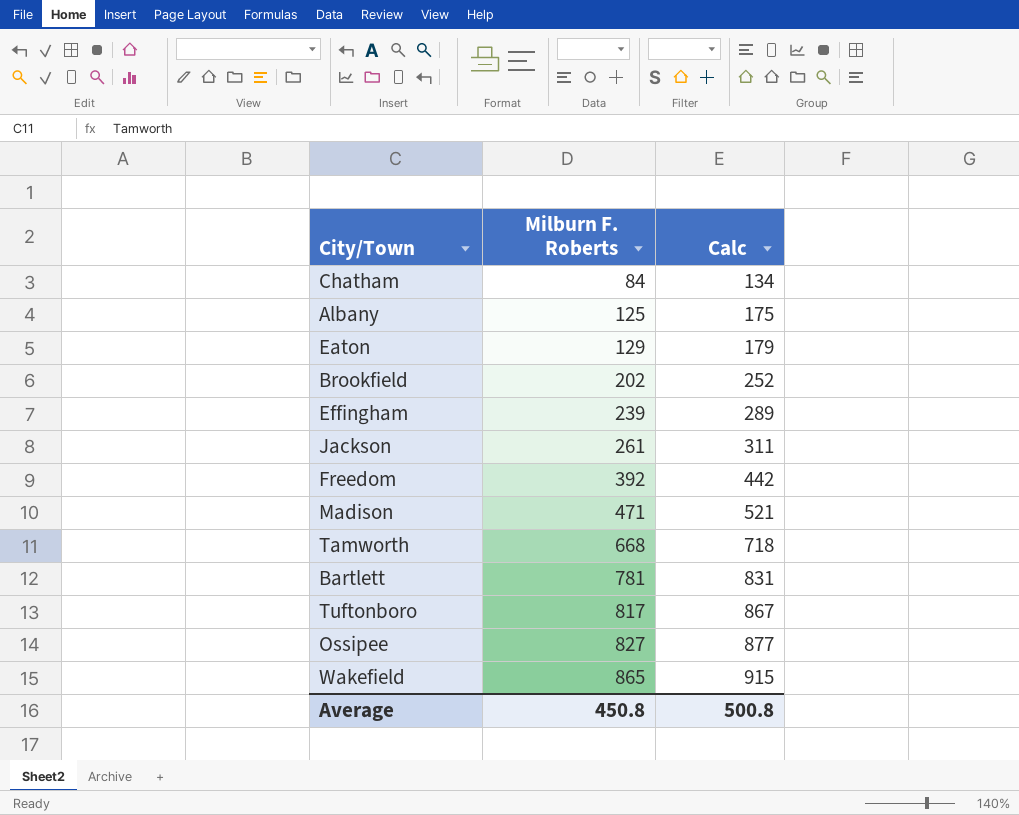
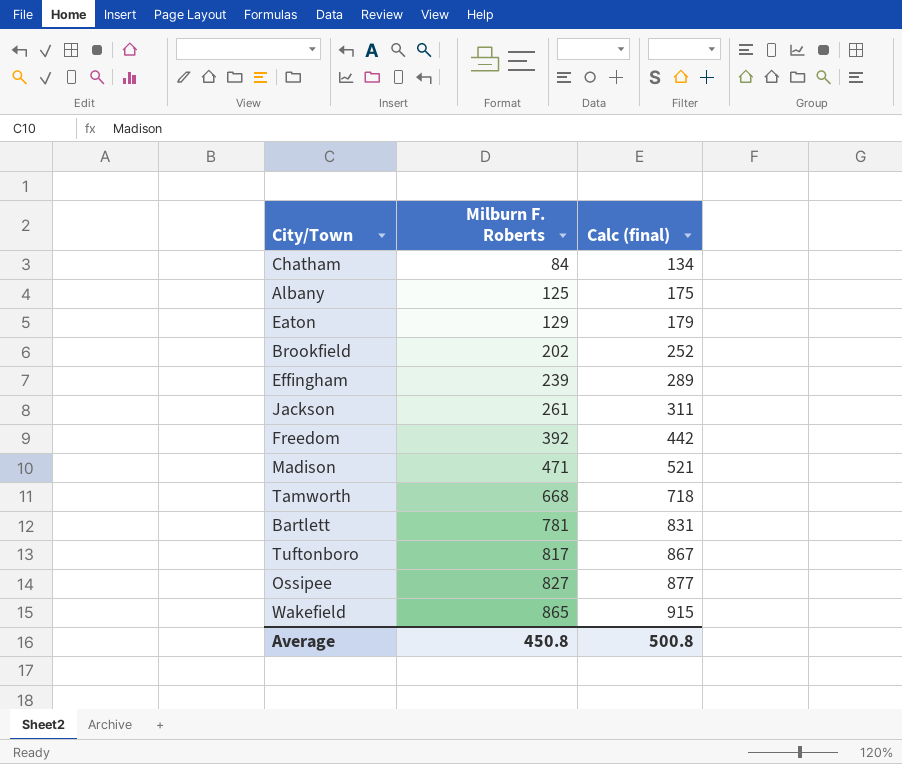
column name: Calc -> Calc (final)

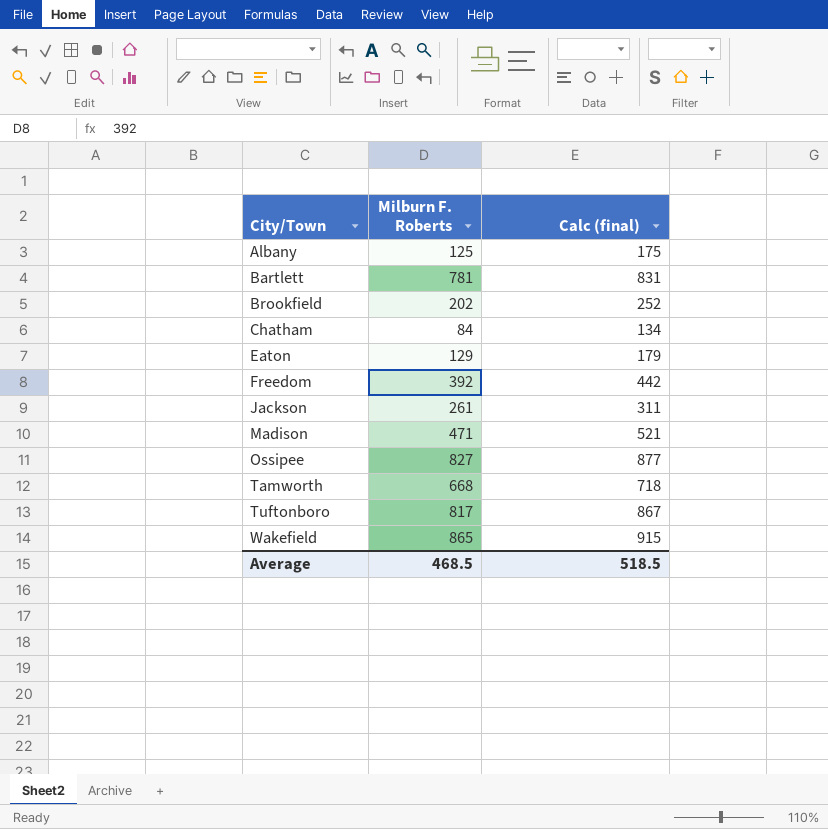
row order: Milburn F. Roberts ascending -> City/Town ascending
row Effingham: 239 | 289 -> none
Average | Milburn F. Roberts: 450.8 -> 468.5
Average | Calc (final): 500.8 -> 518.5

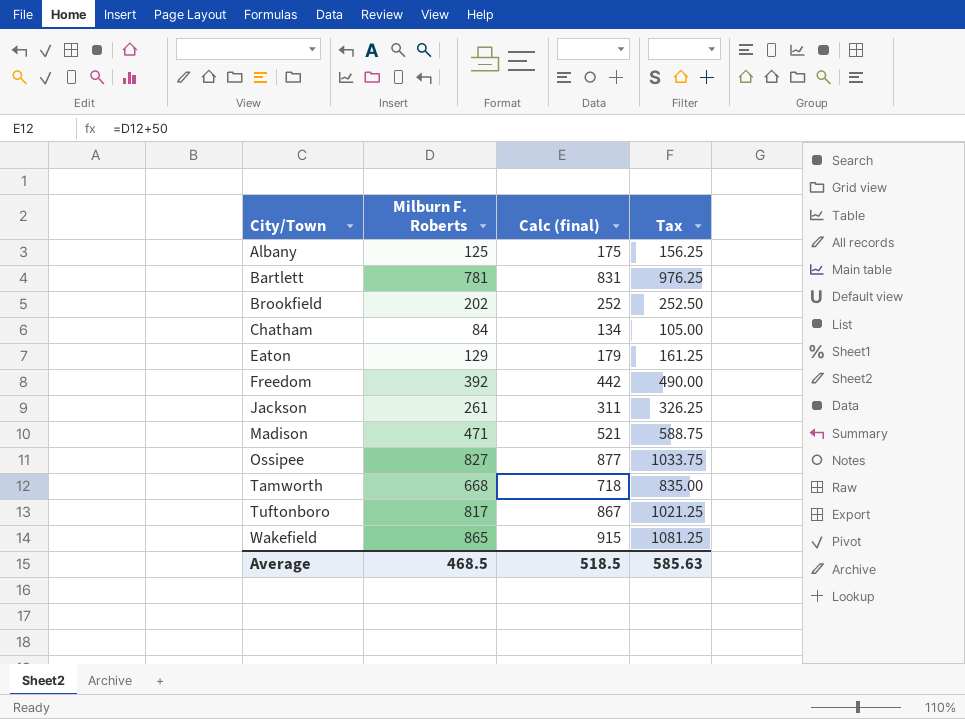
column Tax | formula: none -> [Milburn F. Roberts] * 1.25

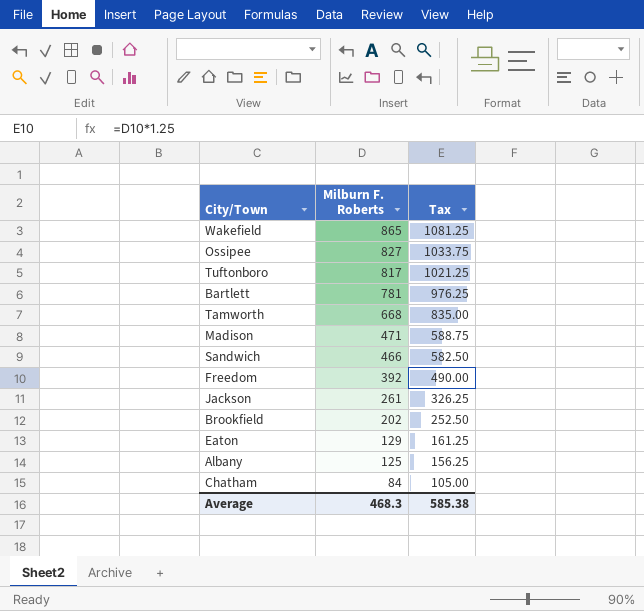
row order: City/Town ascending -> Milburn F. Roberts descending
column Calc (final) | formula: [Milburn F. Roberts] + 50 -> none
row Sandwich: none -> 466 | 582.50
Average | Milburn F. Roberts: 468.5 -> 468.3
Average | Tax: 585.63 -> 585.38

